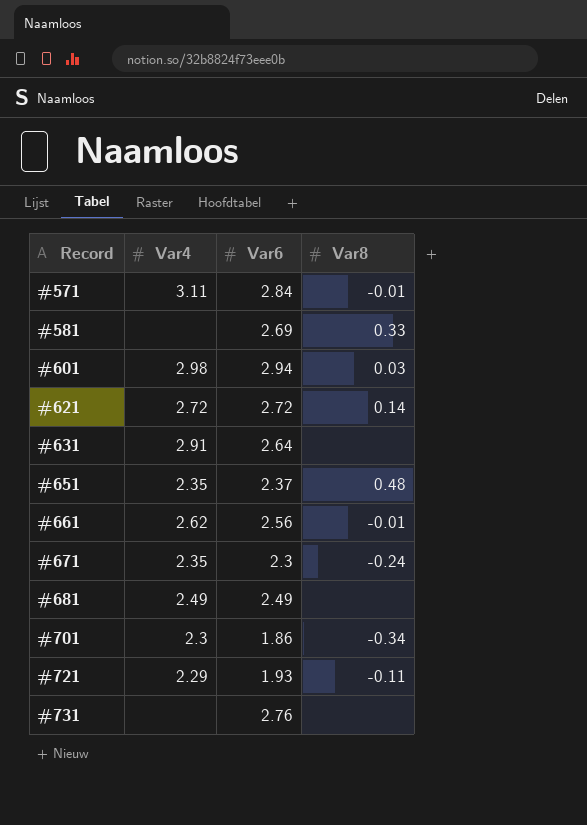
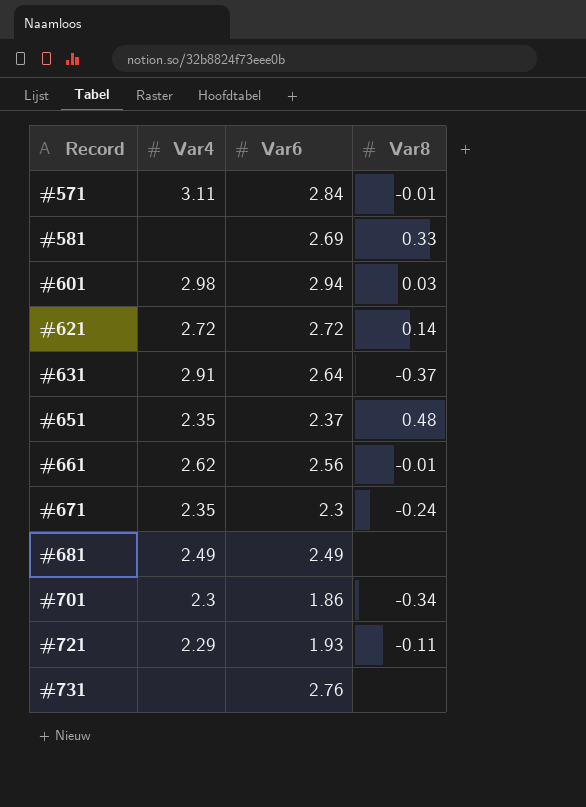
#631 | Var8: none -> -0.37

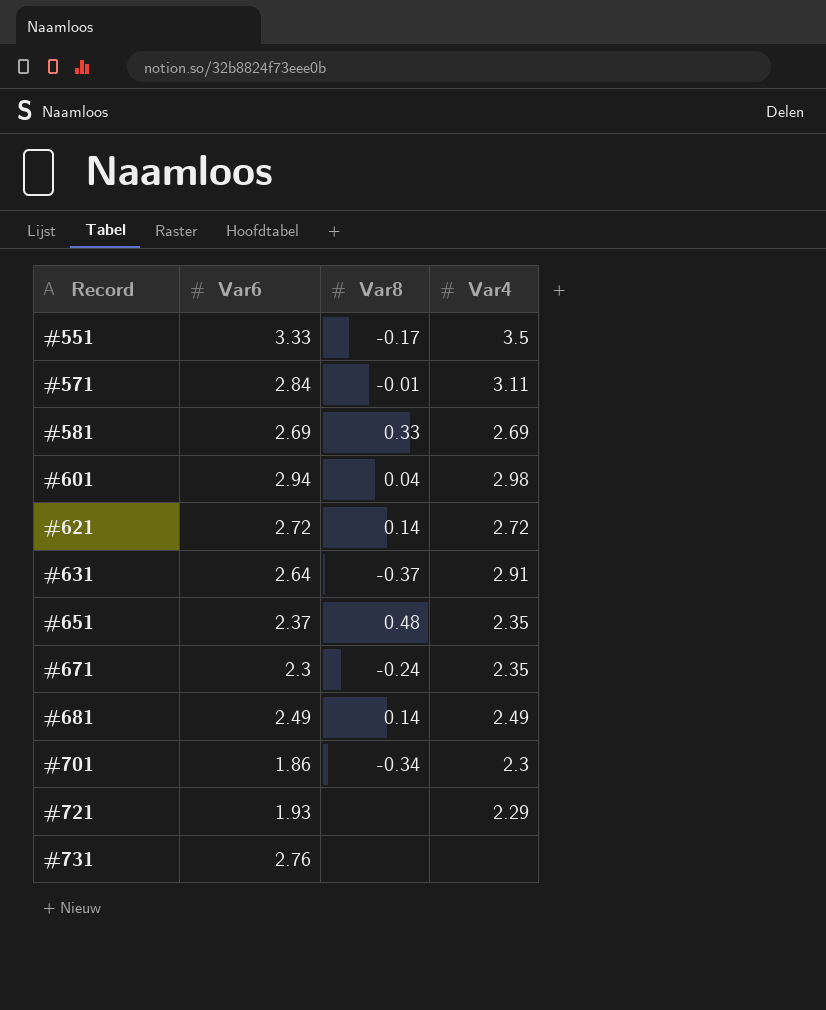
column Var4 | position: 2 -> 4
row #661: 2.62 | 2.56 | -0.01 -> none
row #551: none -> 3.33 | -0.17 | 3.5
#581 | Var4: none -> 2.69
#601 | Var8: 0.03 -> 0.04
#681 | Var8: none -> 0.14
#721 | Var8: -0.11 -> none

